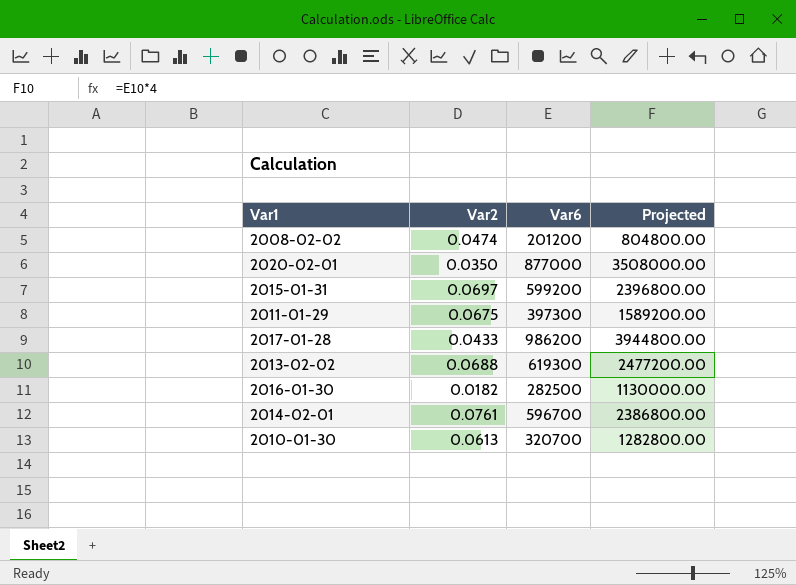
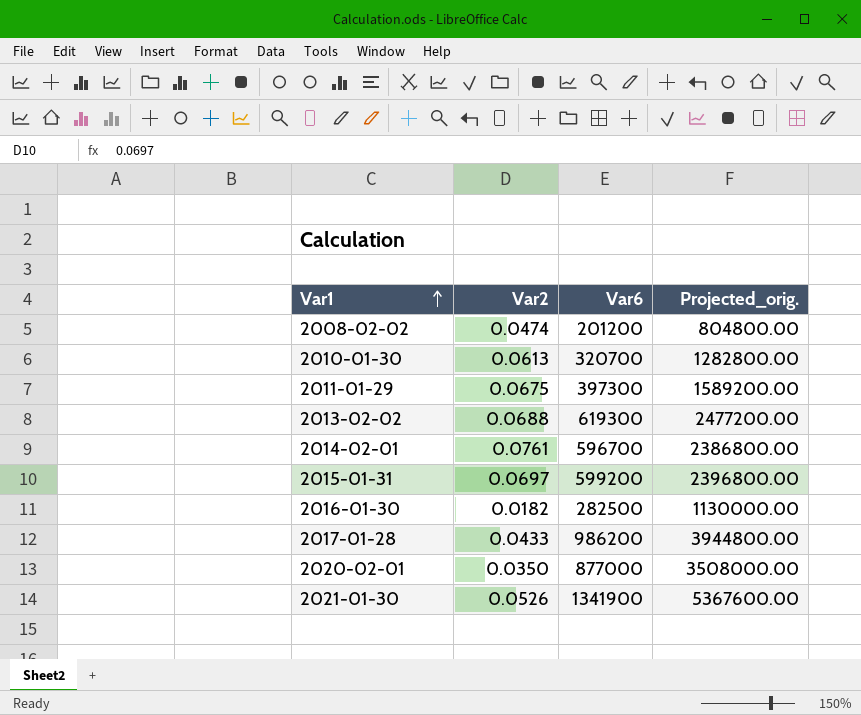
row order: none -> Var1 ascending
column name: Projected -> Projected_orig.
row 2021-01-30: none -> 0.0526 | 1341900 | 5367600.00

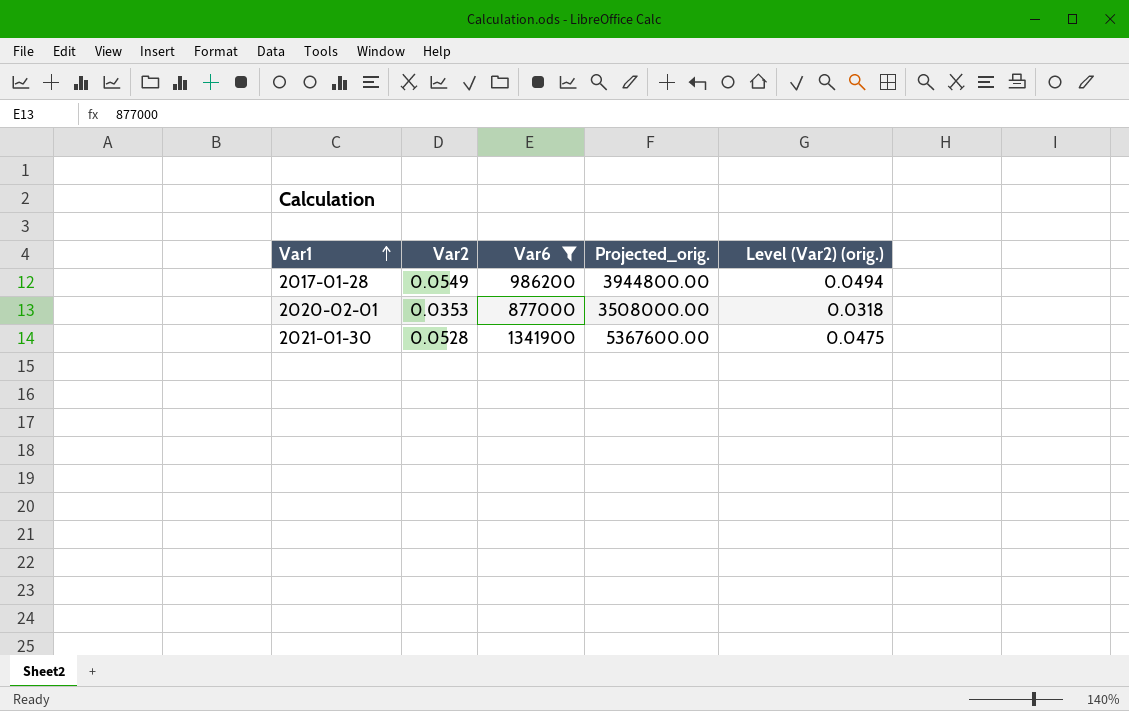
filter: none -> Var6 >= 877000
column Level (Var2) (orig.) | formula: none -> [Var2] * 0.9
2017-01-28 | Var2: 0.0433 -> 0.0549
2020-02-01 | Var2: 0.0350 -> 0.0353
2021-01-30 | Var2: 0.0526 -> 0.0528

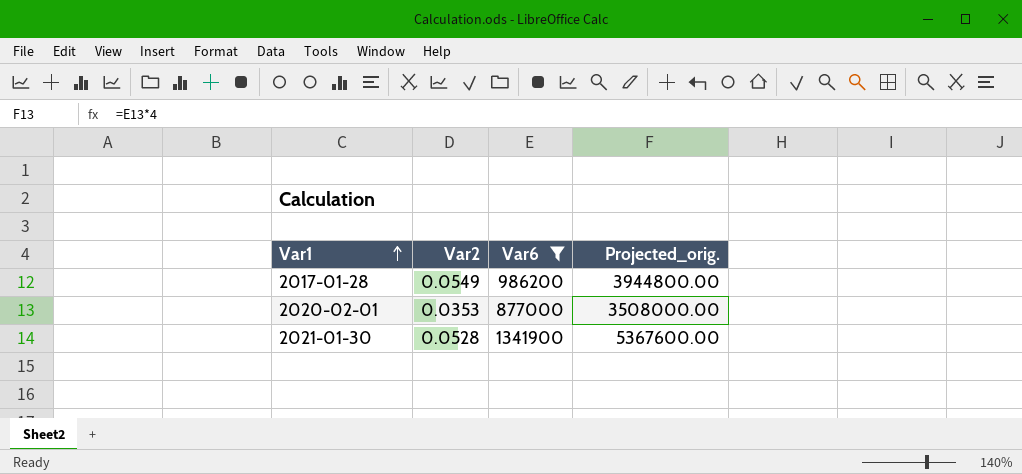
column Level (Var2) (orig.) | formula: [Var2] * 0.9 -> none

